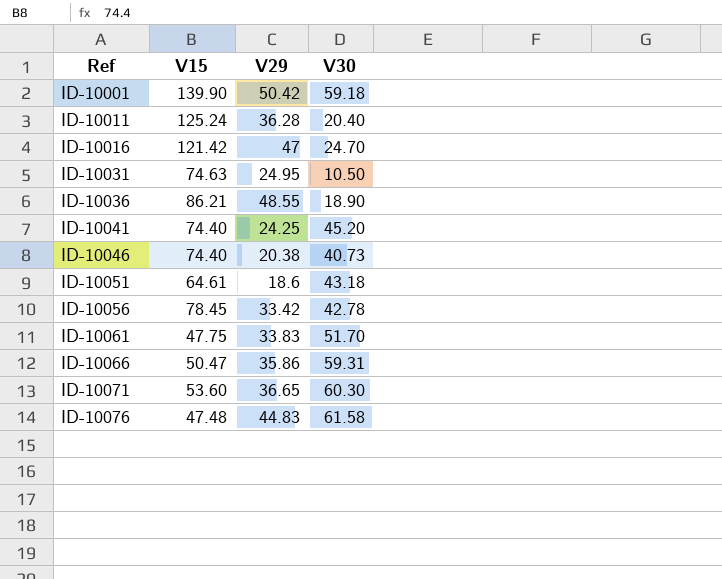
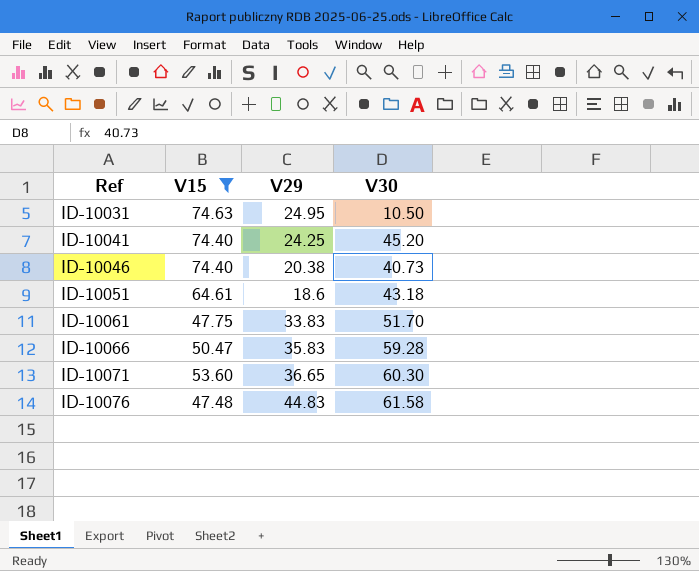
filter: none -> V15 <= 74.63
ID-10066 | V29: 35.86 -> 35.83
ID-10066 | V30: 59.31 -> 59.28

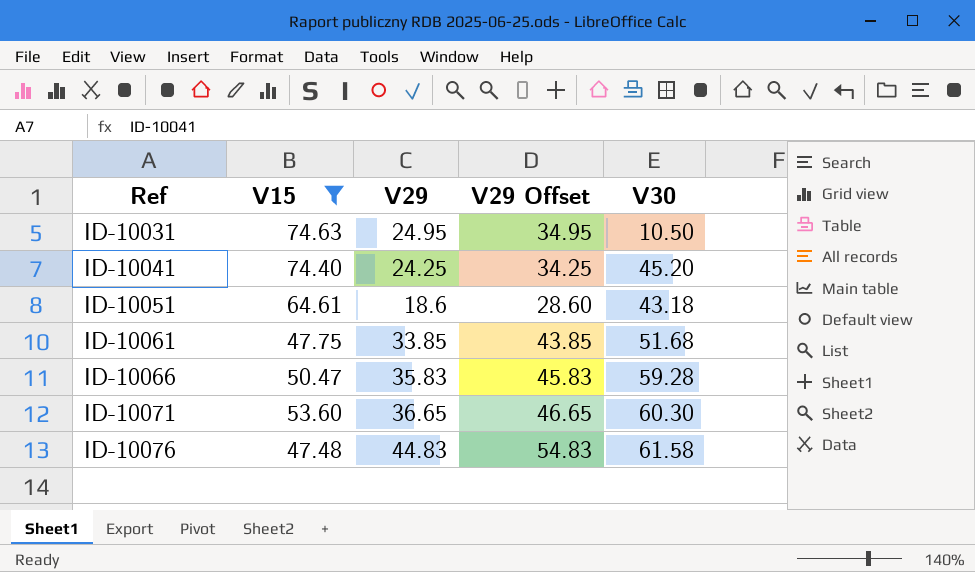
column V29 Offset | formula: none -> [V29] + 10
row ID-10046: 74.40 | 20.38 | 40.73 -> none
ID-10061 | V29: 33.83 -> 33.85
ID-10061 | V30: 51.70 -> 51.68

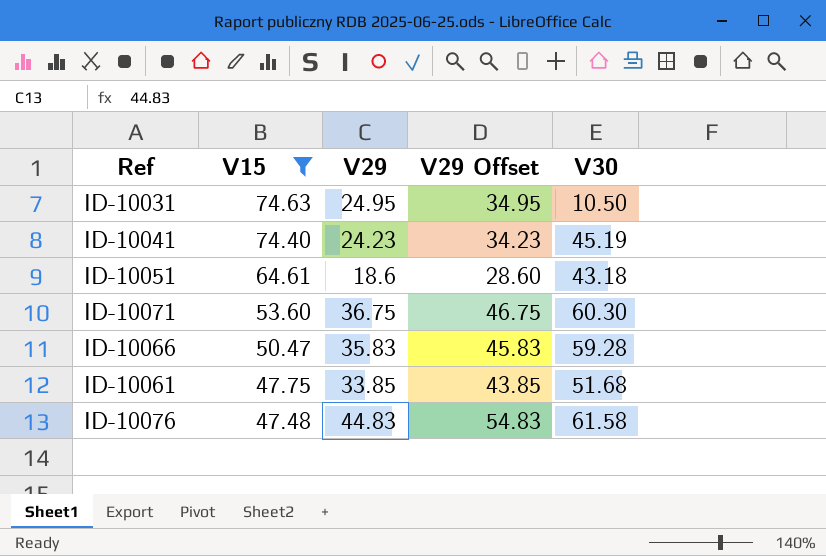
row order: Ref ascending -> V15 descending
ID-10041 | V29: 24.25 -> 24.23
ID-10041 | V29 Offset: 34.25 -> 34.23
ID-10041 | V30: 45.20 -> 45.19
ID-10071 | V29: 36.65 -> 36.75
ID-10071 | V29 Offset: 46.65 -> 46.75

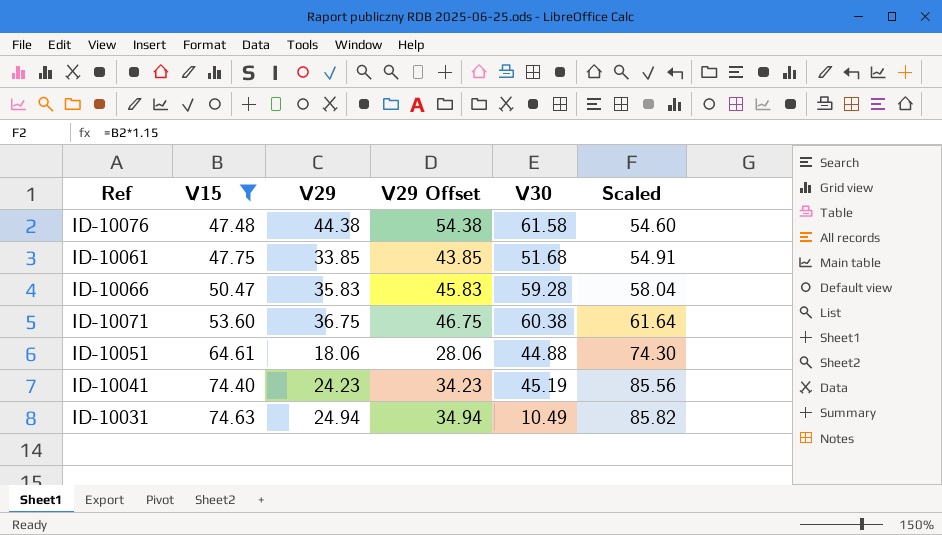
row order: V15 descending -> V15 ascending
column Scaled | formula: none -> [V15] * 1.15
ID-10076 | V29: 44.83 -> 44.38
ID-10076 | V29 Offset: 54.83 -> 54.38
ID-10071 | V30: 60.30 -> 60.38
ID-10051 | V29: 18.6 -> 18.06
ID-10051 | V29 Offset: 28.60 -> 28.06
ID-10051 | V30: 43.18 -> 44.88
ID-10031 | V29: 24.95 -> 24.94
ID-10031 | V29 Offset: 34.95 -> 34.94
ID-10031 | V30: 10.50 -> 10.49

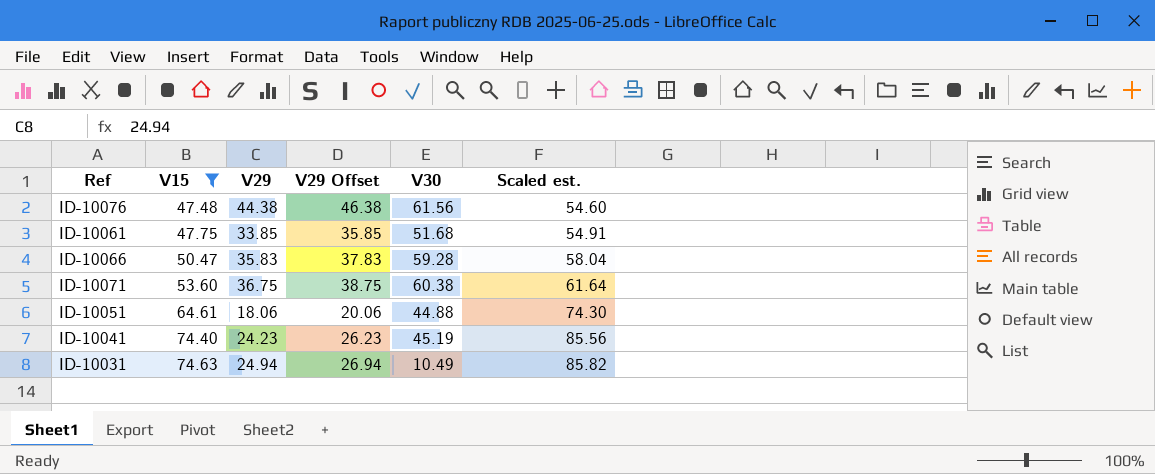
column V29 Offset | formula: [V29] + 10 -> [V29] + 2
column name: Scaled -> Scaled est.
ID-10076 | V30: 61.58 -> 61.56

